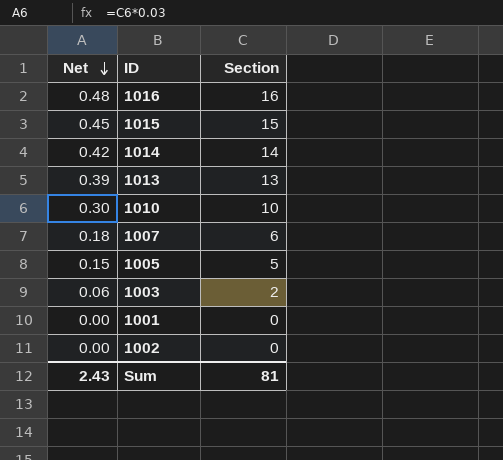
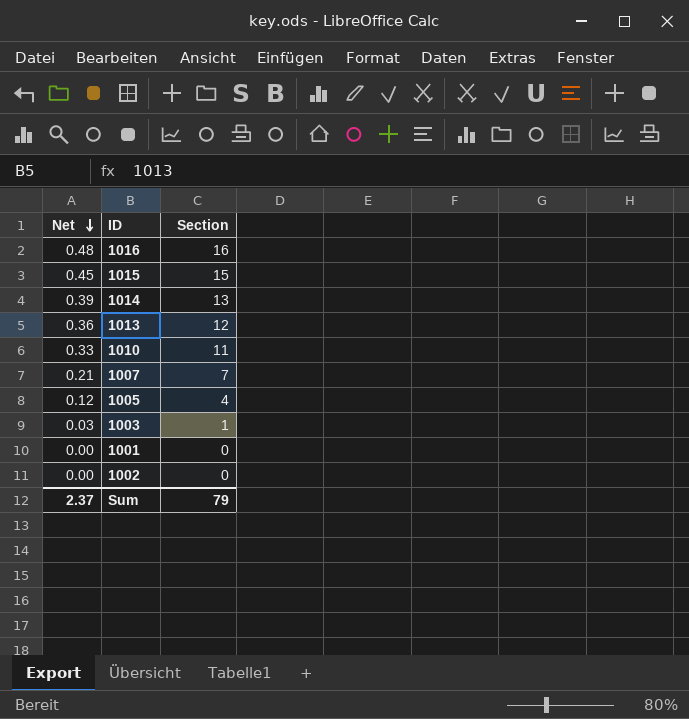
1014 | Net: 0.42 -> 0.39
1014 | Section: 14 -> 13
1013 | Net: 0.39 -> 0.36
1013 | Section: 13 -> 12
1010 | Net: 0.30 -> 0.33
1010 | Section: 10 -> 11
1007 | Net: 0.18 -> 0.21
1007 | Section: 6 -> 7
1005 | Net: 0.15 -> 0.12
1005 | Section: 5 -> 4
1003 | Net: 0.06 -> 0.03
1003 | Section: 2 -> 1
Sum | Net: 2.43 -> 2.37
Sum | Section: 81 -> 79

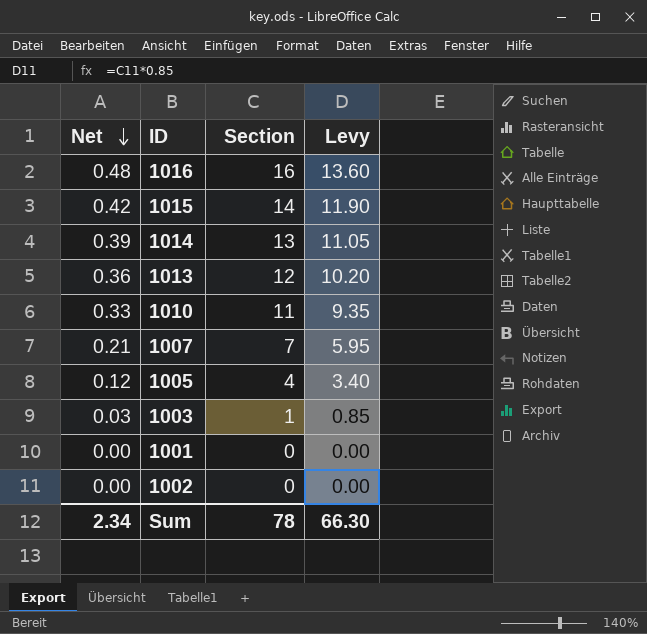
column Levy | formula: none -> [Section] * 0.85
1015 | Net: 0.45 -> 0.42
1015 | Section: 15 -> 14
Sum | Net: 2.37 -> 2.34
Sum | Section: 79 -> 78

